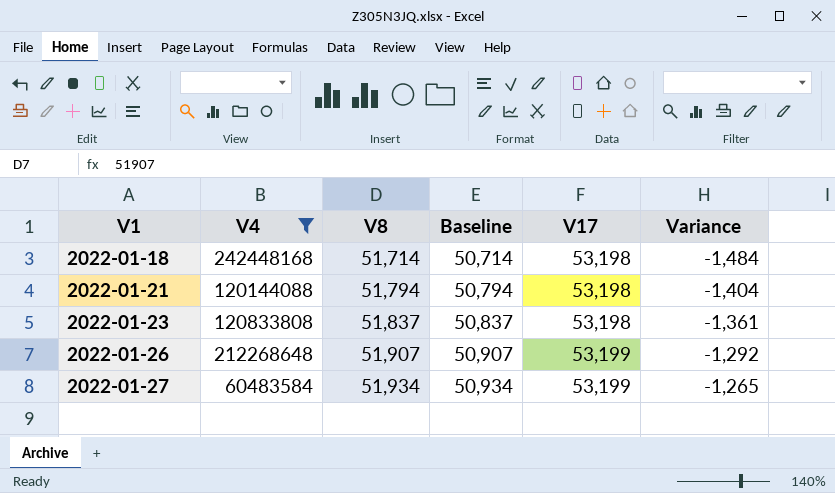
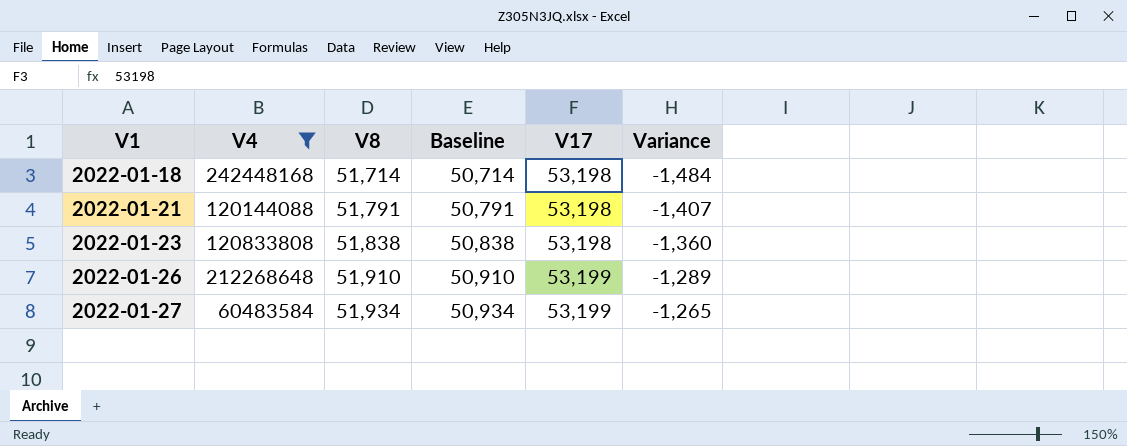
2022-01-21 | V8: 51,794 -> 51,791
2022-01-21 | Baseline: 50,794 -> 50,791
2022-01-21 | Variance: -1,404 -> -1,407
2022-01-23 | V8: 51,837 -> 51,838
2022-01-23 | Baseline: 50,837 -> 50,838
2022-01-23 | Variance: -1,361 -> -1,360
2022-01-26 | V8: 51,907 -> 51,910
2022-01-26 | Baseline: 50,907 -> 50,910
2022-01-26 | Variance: -1,292 -> -1,289

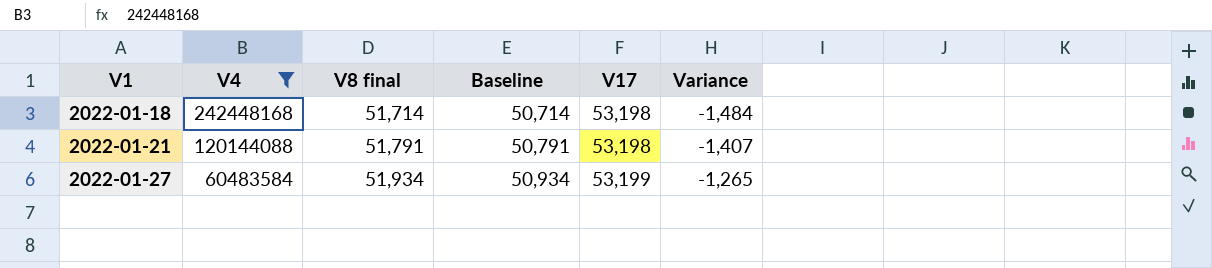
column name: V8 -> V8 final
row 2022-01-23: 120833808 | 51,838 | 50,838 | 53,198 | -1,360 -> none
row 2022-01-26: 212268648 | 51,910 | 50,910 | 53,199 | -1,289 -> none

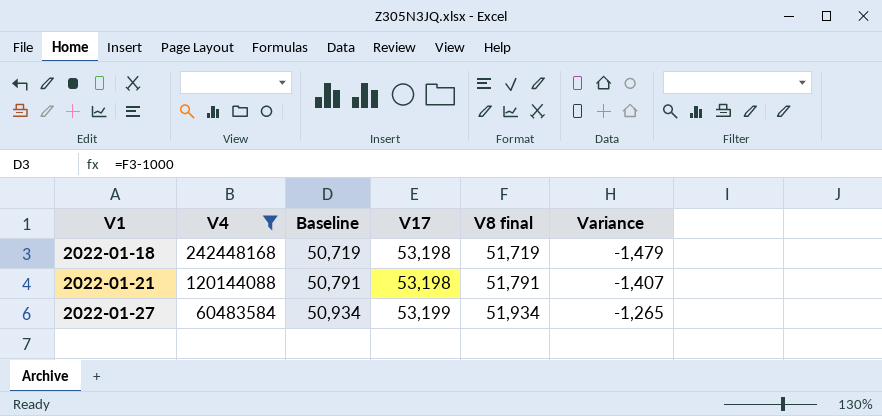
column V8 final | position: 3 -> 5
2022-01-18 | Baseline: 50,714 -> 50,719
2022-01-18 | V8 final: 51,714 -> 51,719
2022-01-18 | Variance: -1,484 -> -1,479

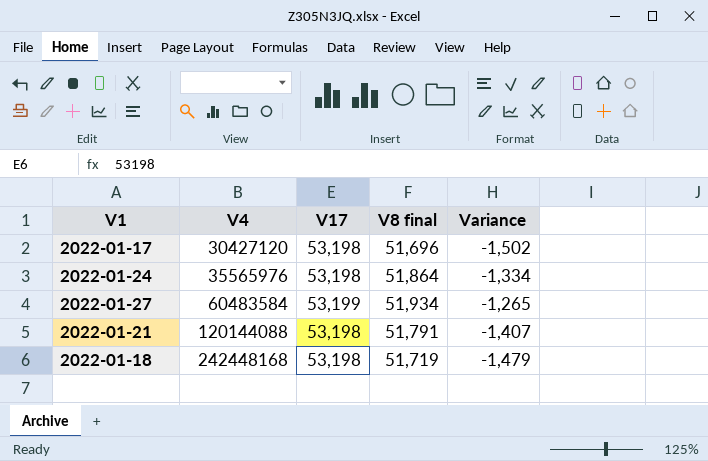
filter: V4 >= 60483584 -> none
row order: V1 ascending -> V4 ascending
column Baseline | formula: [V8 final] - 1000 -> none

